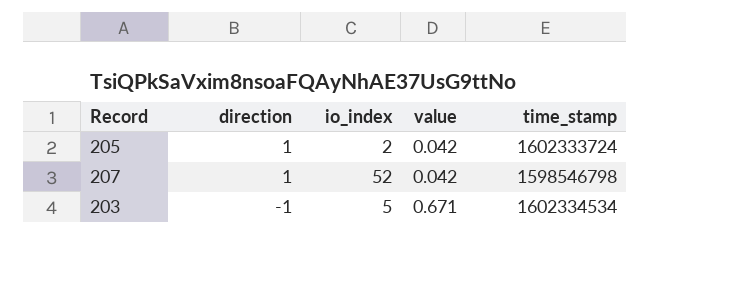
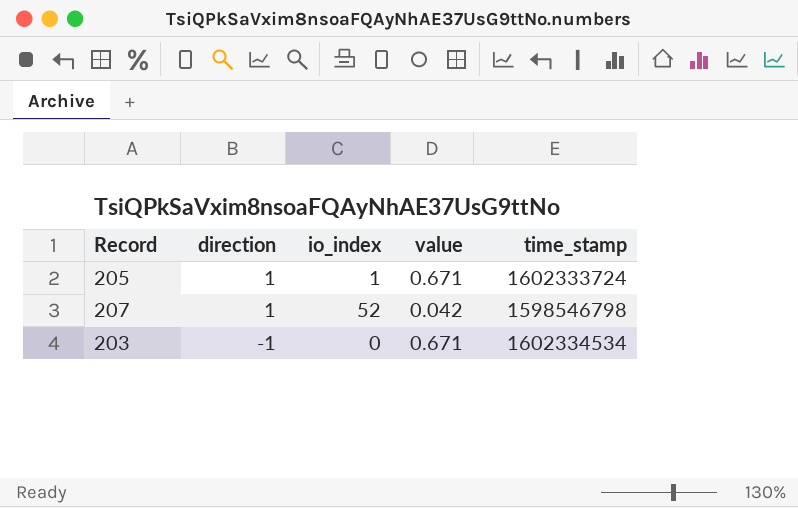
205 | io_index: 2 -> 1
205 | value: 0.042 -> 0.671
203 | io_index: 5 -> 0

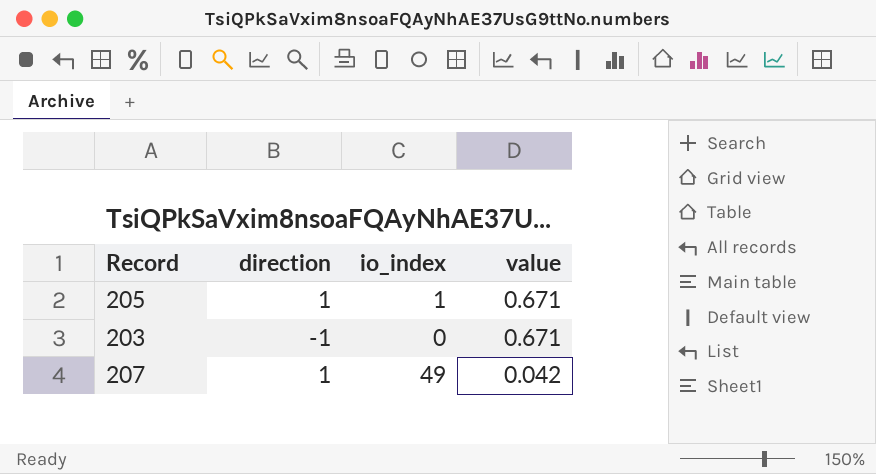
row order: direction descending -> value descending
column time_stamp | position: 5 -> none
207 | io_index: 52 -> 49

